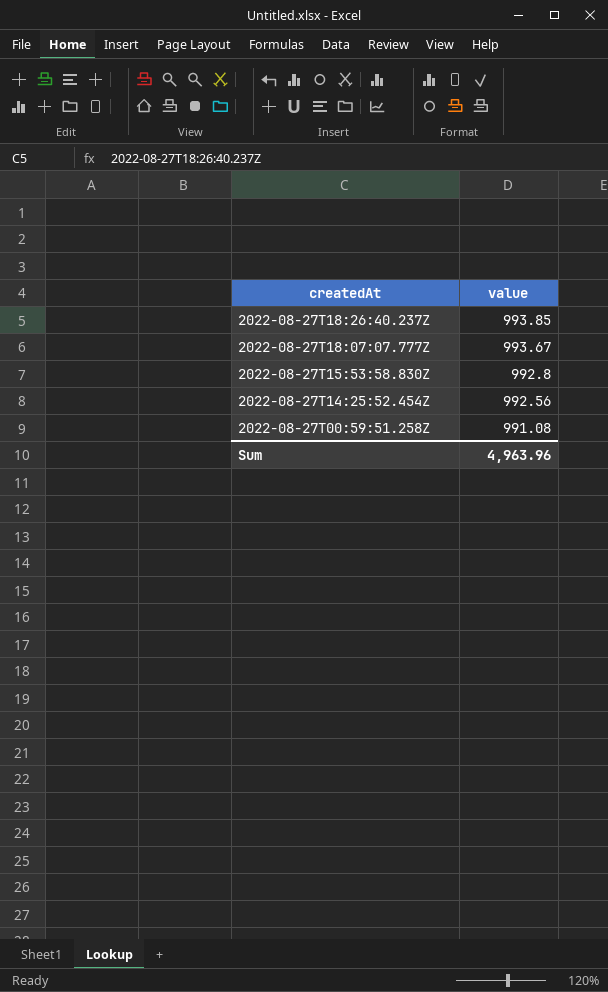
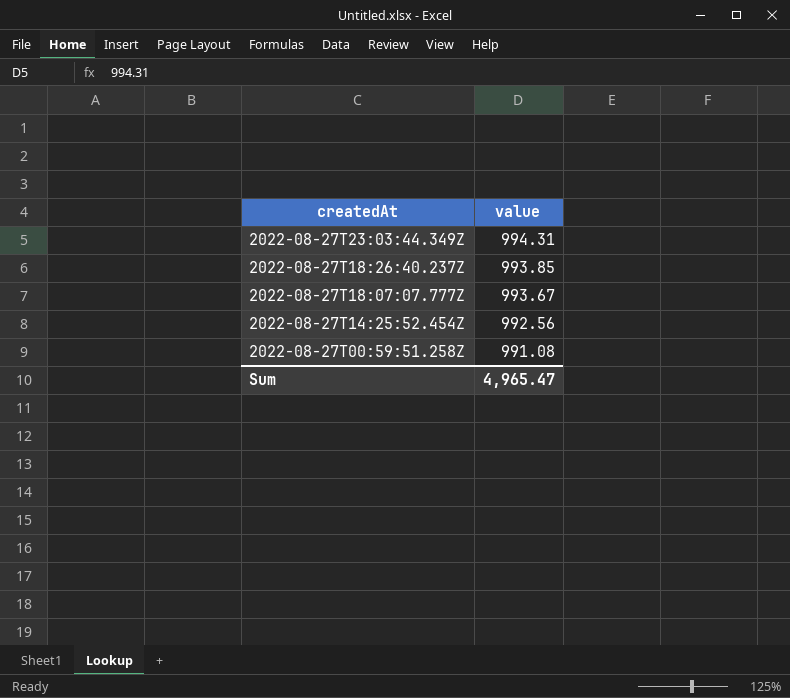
row 2022-08-27T15:53:58.830Z: 992.8 -> none
row 2022-08-27T23:03:44.349Z: none -> 994.31
Sum | value: 4,963.96 -> 4,965.47

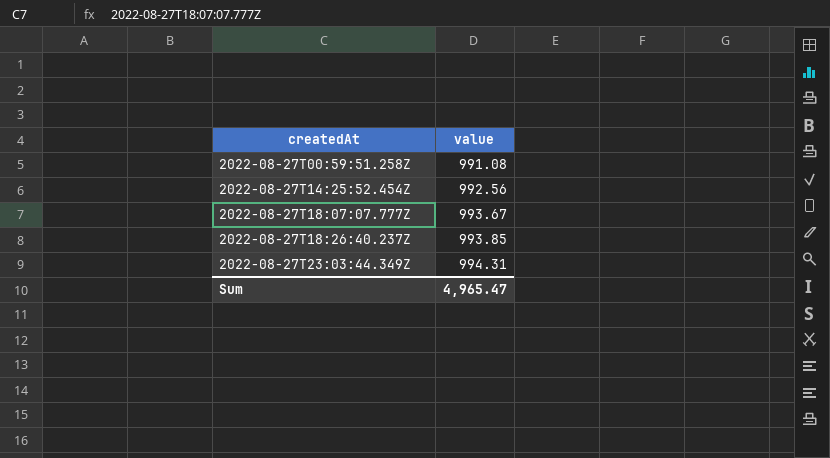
row order: createdAt descending -> createdAt ascending

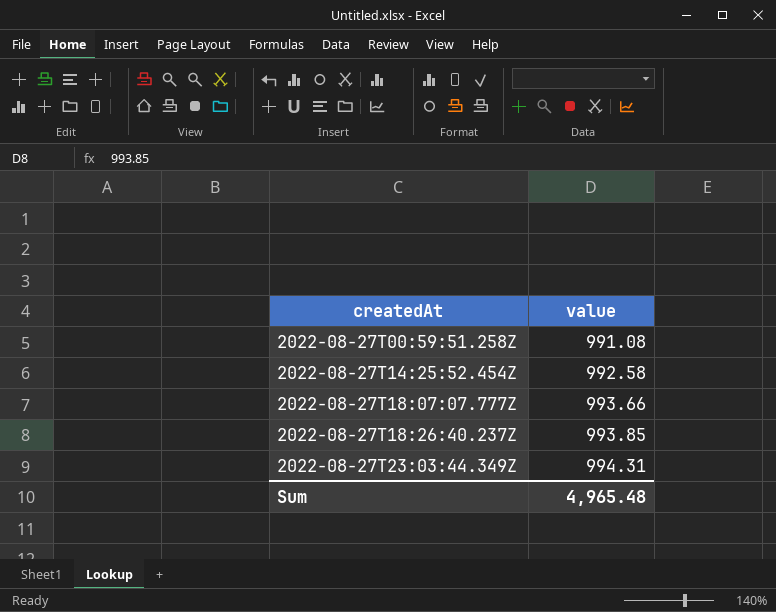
2022-08-27T14:25:52.454Z | value: 992.56 -> 992.58
2022-08-27T18:07:07.777Z | value: 993.67 -> 993.66
Sum | value: 4,965.47 -> 4,965.48

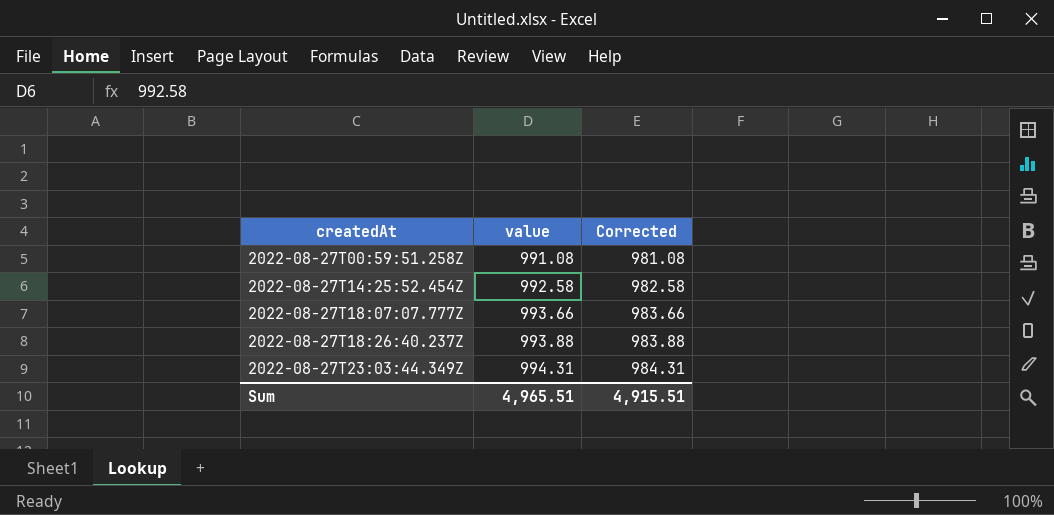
column Corrected | formula: none -> [value] - 10
2022-08-27T18:26:40.237Z | value: 993.85 -> 993.88
Sum | value: 4,965.48 -> 4,965.51

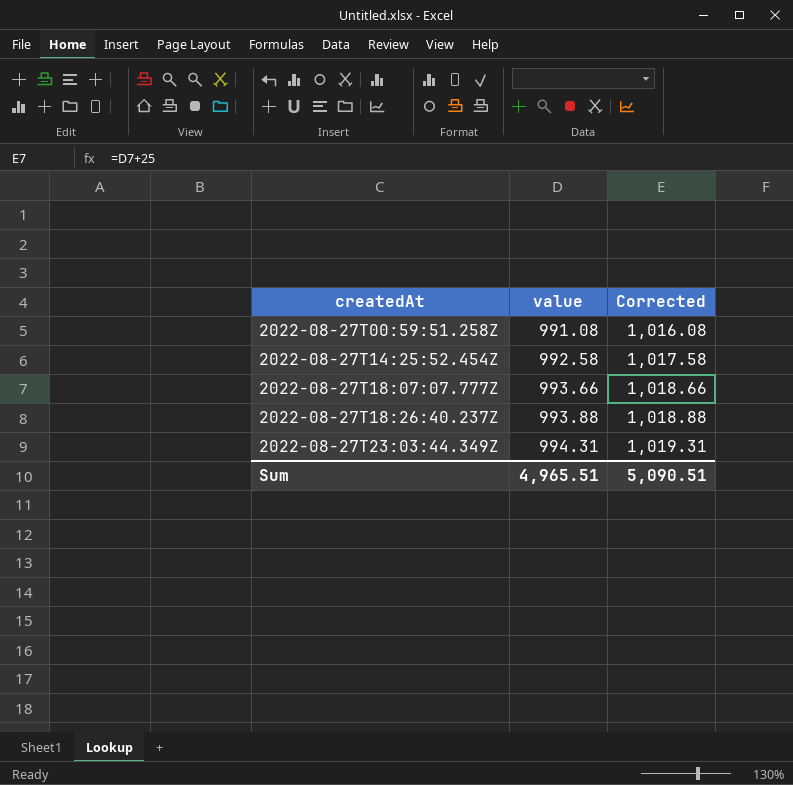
column Corrected | formula: [value] - 10 -> [value] + 25
Sum | Corrected: 4,915.51 -> 5,090.51

